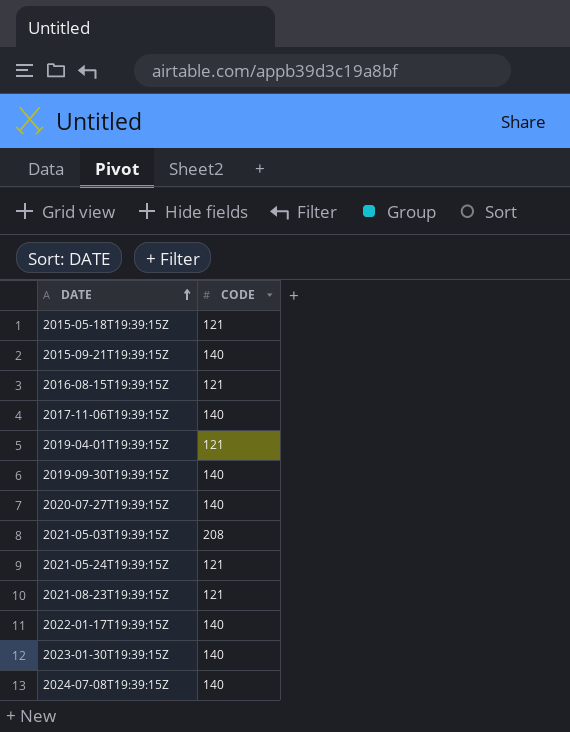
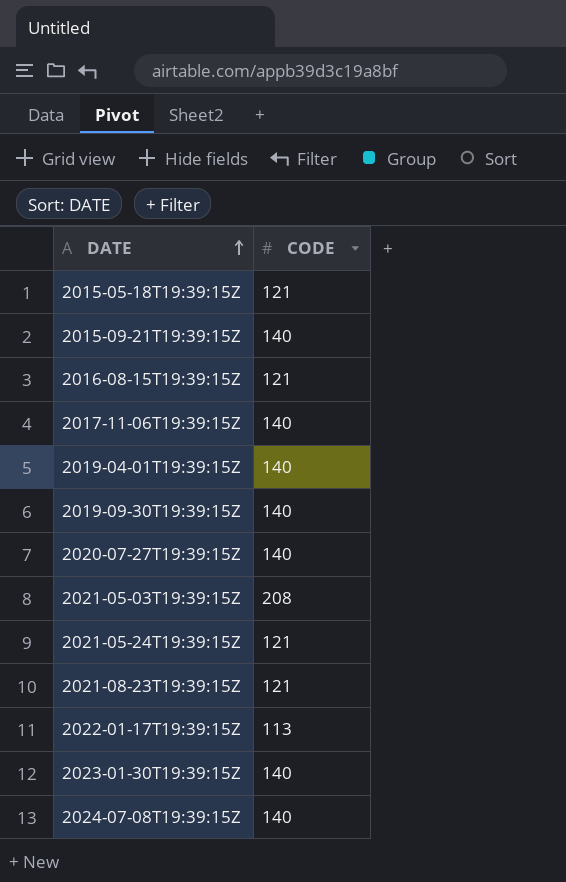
2019-04-01T19:39:15Z | CODE: 121 -> 140
2022-01-17T19:39:15Z | CODE: 140 -> 113

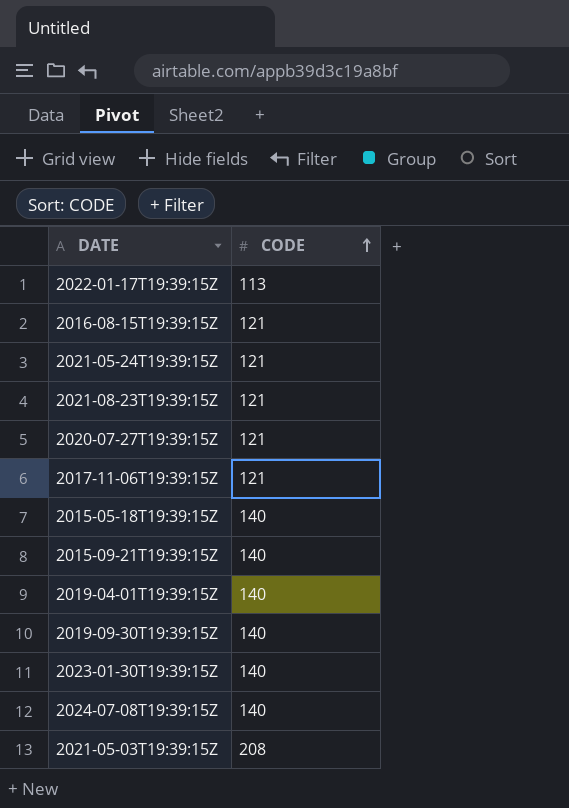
row order: DATE ascending -> CODE ascending
2020-07-27T19:39:15Z | CODE: 140 -> 121
2017-11-06T19:39:15Z | CODE: 140 -> 121
2015-05-18T19:39:15Z | CODE: 121 -> 140

